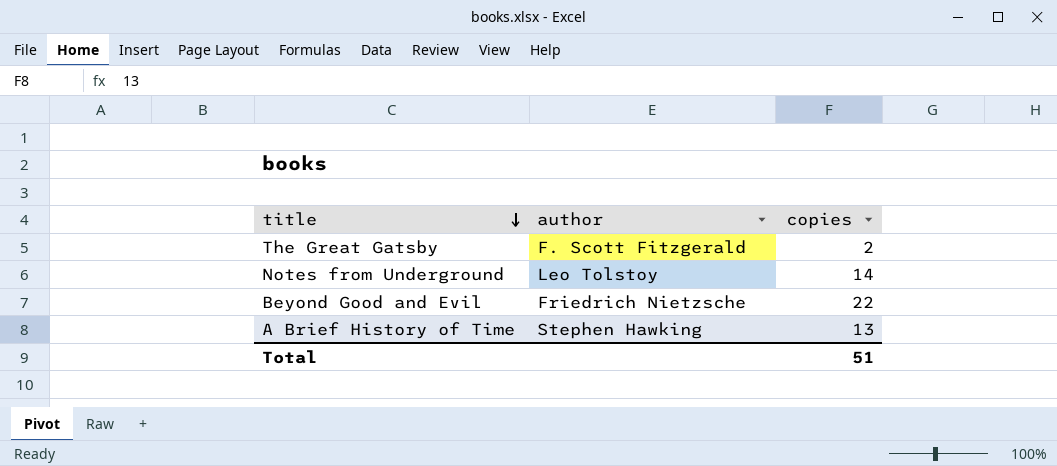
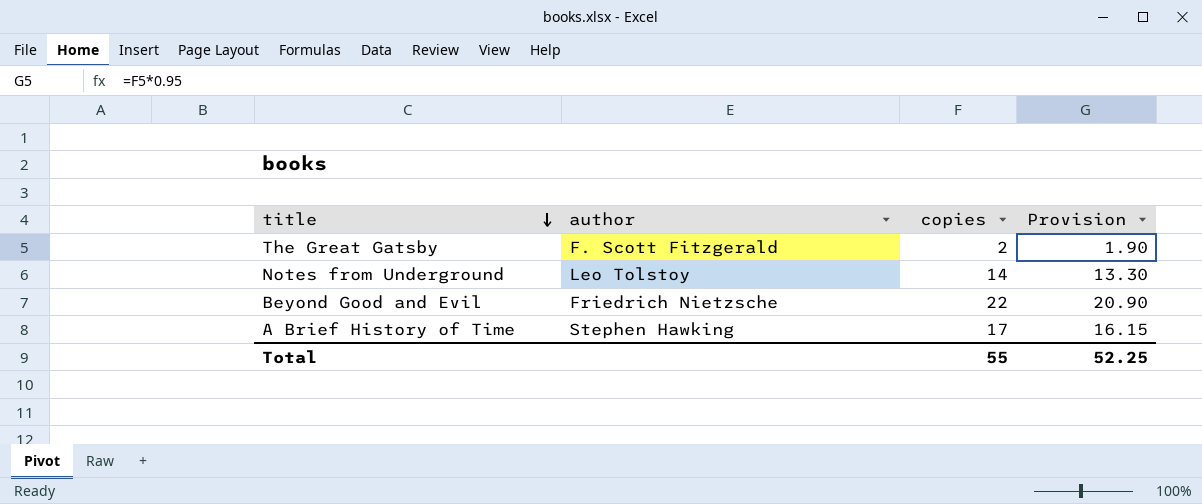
column Provision | formula: none -> [copies] * 0.95
A Brief History of Time | copies: 13 -> 17
Total | copies: 51 -> 55

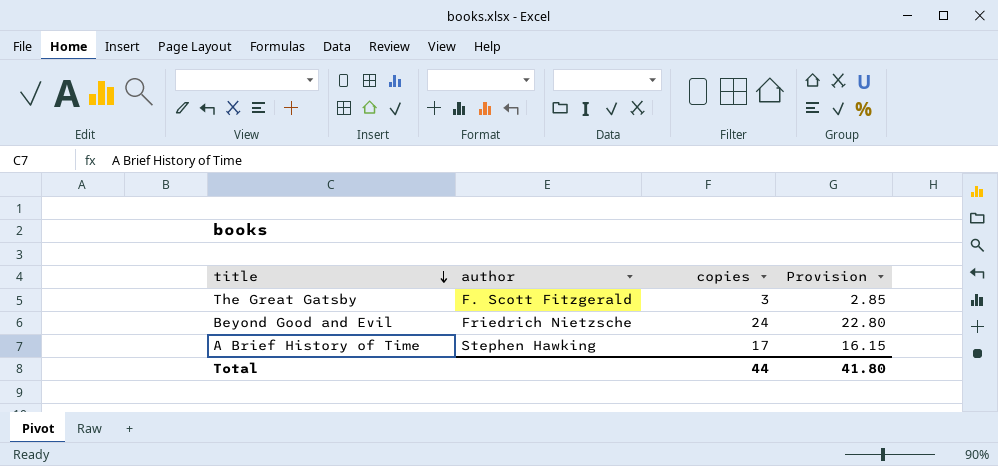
row Notes from Underground: Leo Tolstoy | 14 | 13.30 -> none
The Great Gatsby | copies: 2 -> 3
The Great Gatsby | Provision: 1.90 -> 2.85
Beyond Good and Evil | copies: 22 -> 24
Beyond Good and Evil | Provision: 20.90 -> 22.80
Total | copies: 55 -> 44
Total | Provision: 52.25 -> 41.80

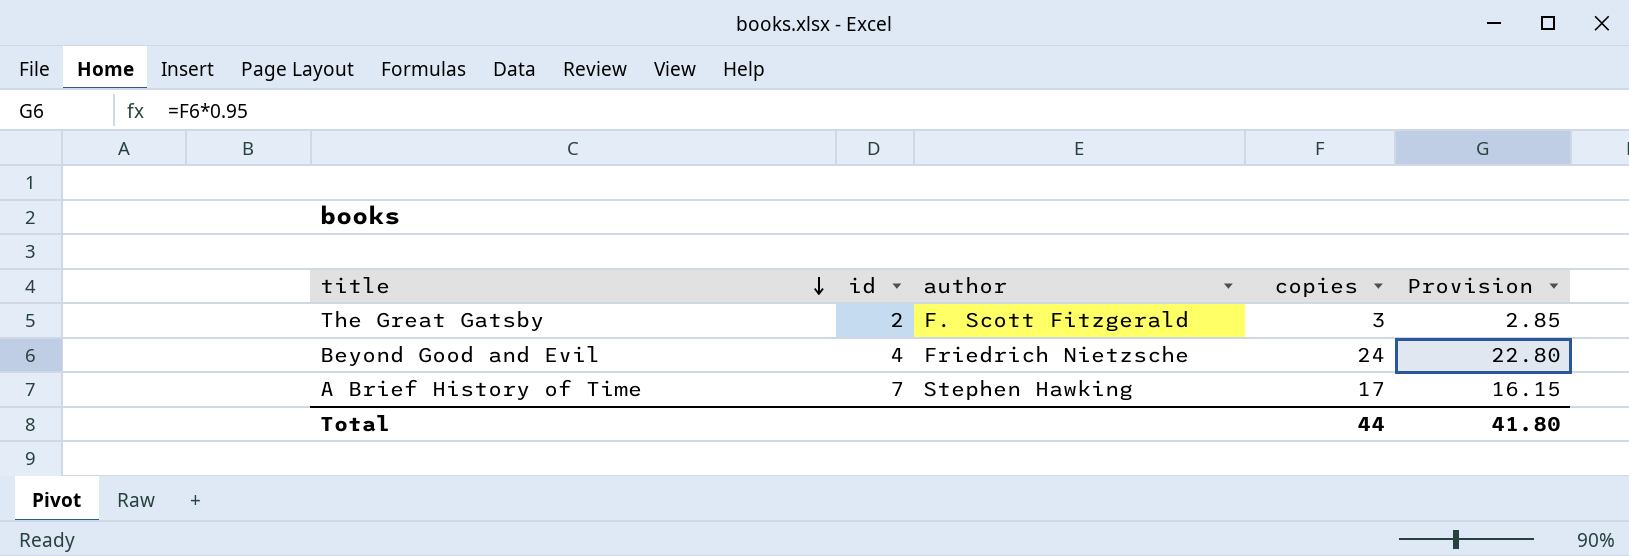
column id | position: none -> 2

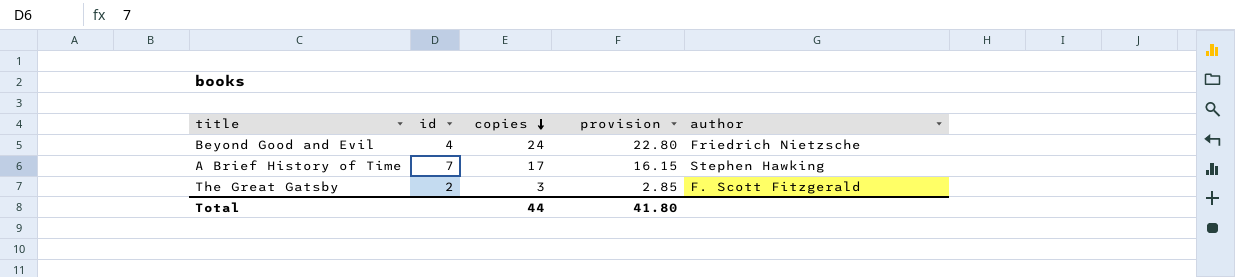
row order: title descending -> copies descending
column name: Provision -> provision
column author | position: 3 -> 5

